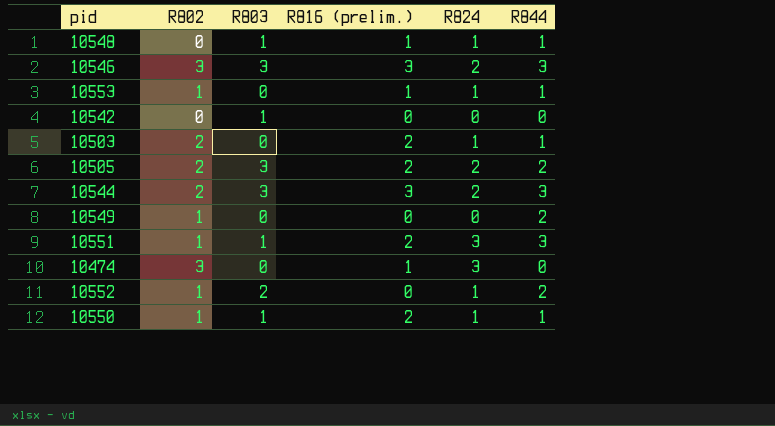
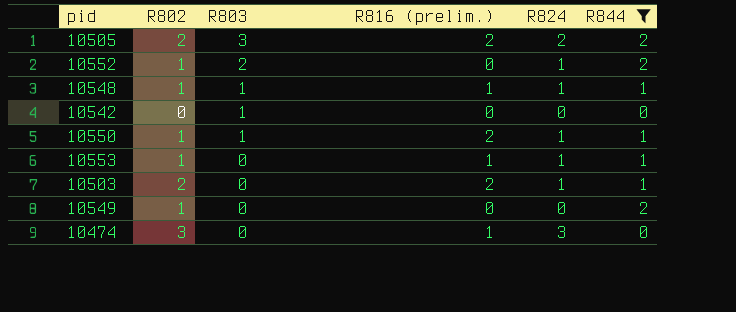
filter: none -> R844 != 3
row order: none -> R803 descending
10548 | R802: 0 -> 1

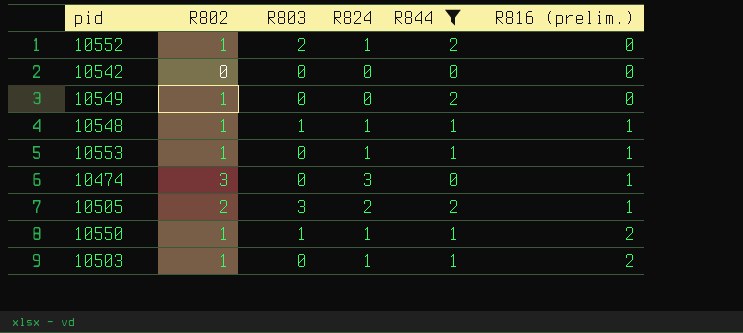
row order: R803 descending -> R816 (prelim.) ascending
column R816 (prelim.) | position: 4 -> 6
10542 | R803: 1 -> 0
10505 | R816 (prelim.): 2 -> 1
10503 | R802: 2 -> 1

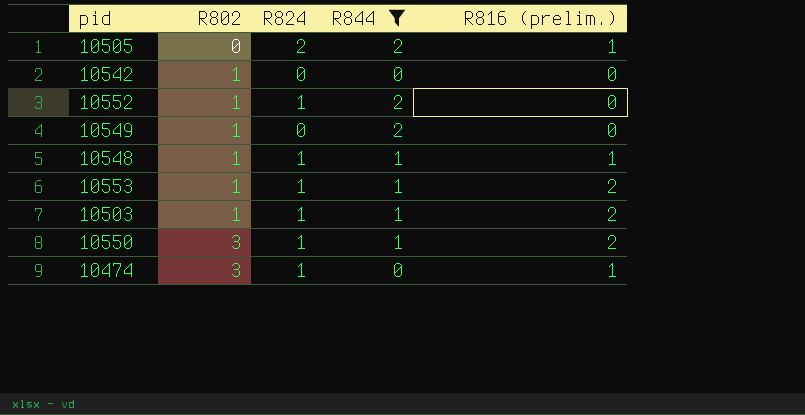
row order: R816 (prelim.) ascending -> R802 ascending
column R803 | position: 3 -> none
10505 | R802: 2 -> 0
10542 | R802: 0 -> 1
10553 | R816 (prelim.): 1 -> 2
10550 | R802: 1 -> 3
10474 | R824: 3 -> 1

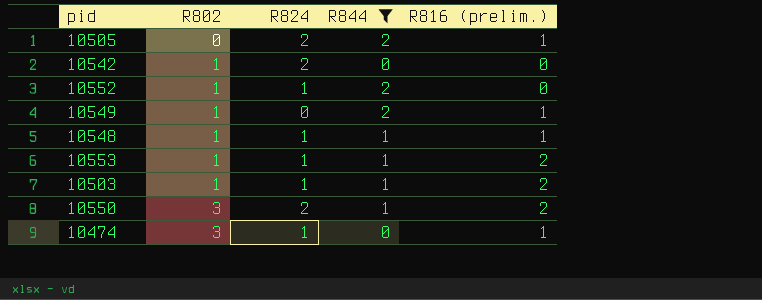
10542 | R824: 0 -> 2
10549 | R816 (prelim.): 0 -> 1
10550 | R824: 1 -> 2

